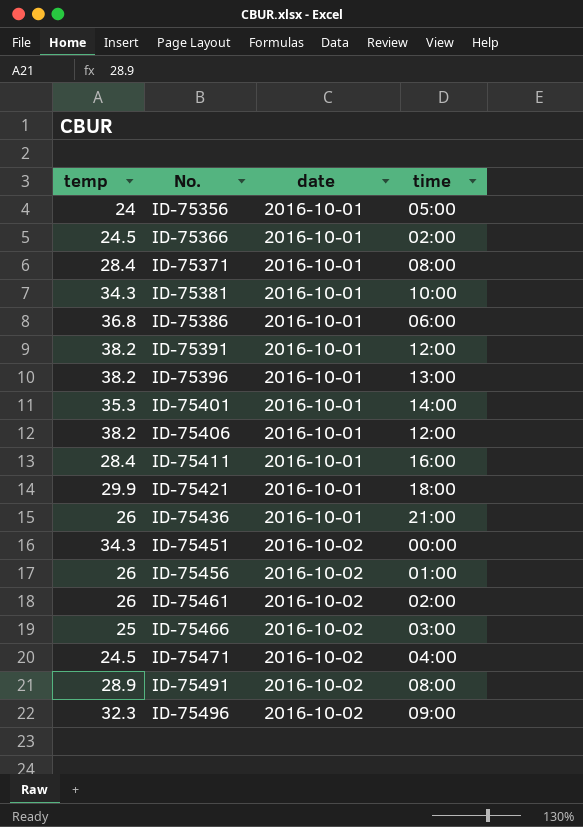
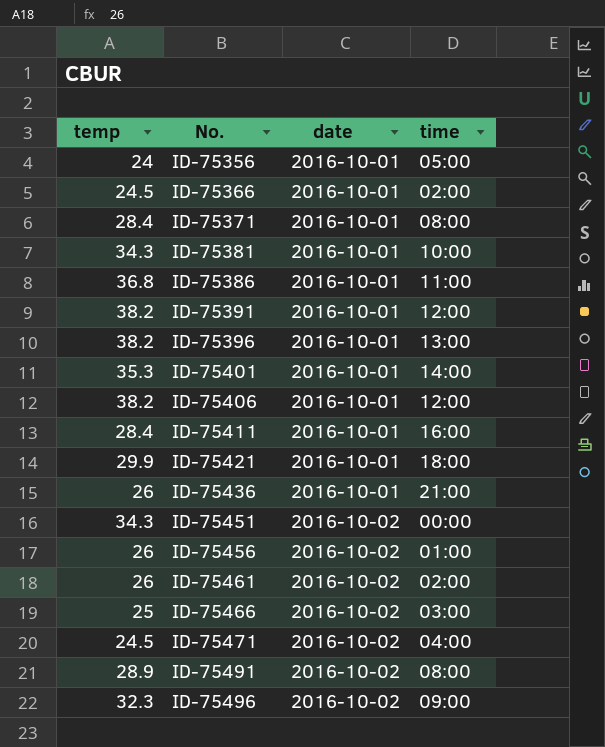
ID-75386 | time: 06:00 -> 11:00

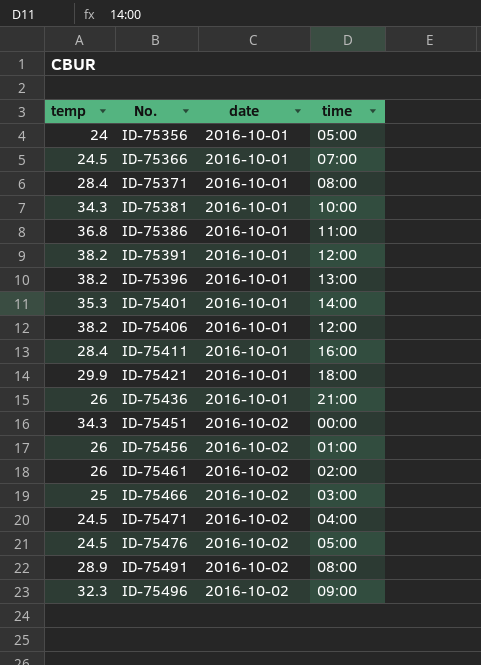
ID-75366 | time: 02:00 -> 07:00
row ID-75476: none -> 24.5 | 2016-10-02 | 05:00

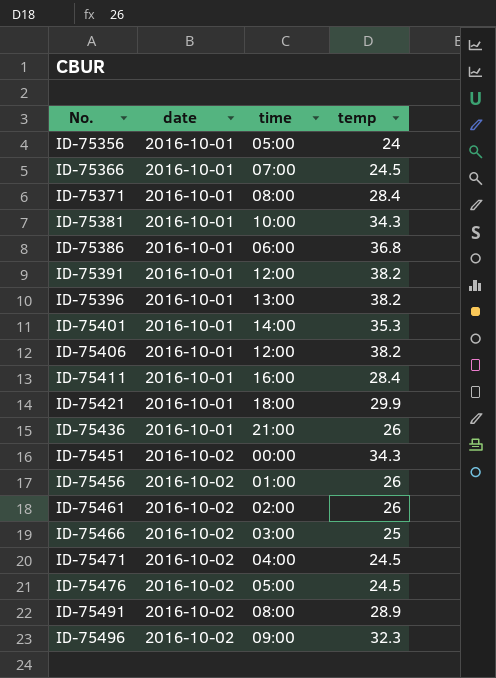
column temp | position: 1 -> 4
ID-75386 | time: 11:00 -> 06:00

